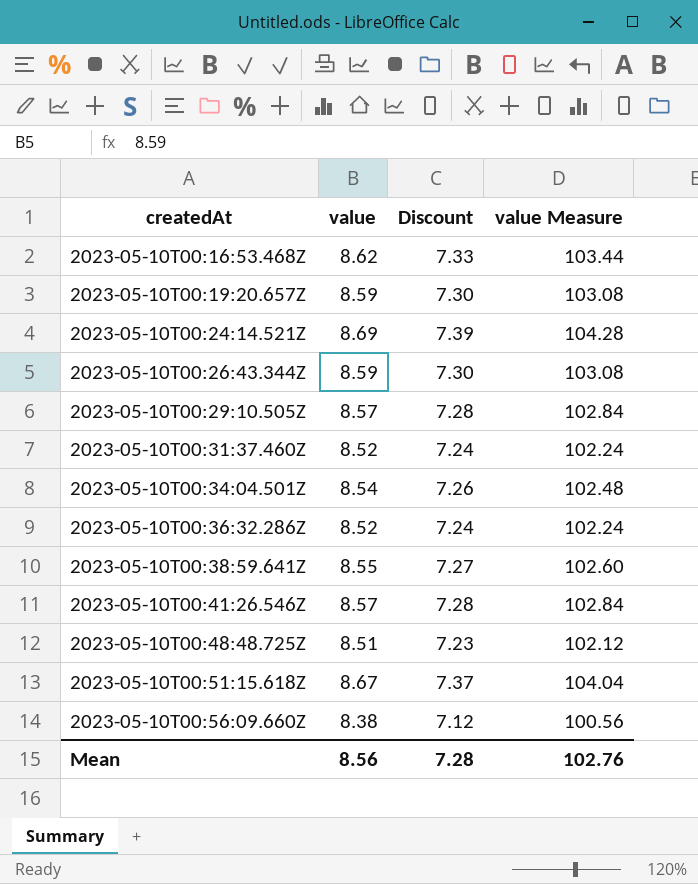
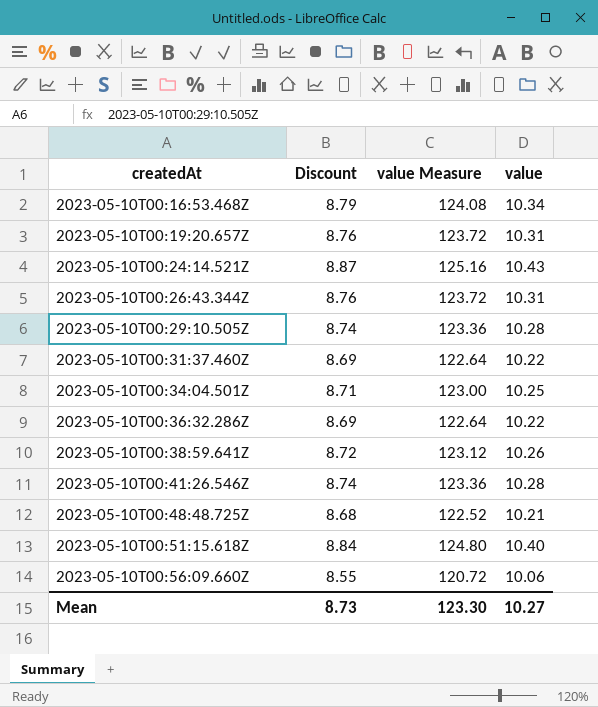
column value | position: 2 -> 4
2023-05-10T00:16:53.468Z | Discount: 7.33 -> 8.79
2023-05-10T00:16:53.468Z | value Measure: 103.44 -> 124.08
2023-05-10T00:16:53.468Z | value: 8.62 -> 10.34
2023-05-10T00:19:20.657Z | Discount: 7.30 -> 8.76
2023-05-10T00:19:20.657Z | value Measure: 103.08 -> 123.72
2023-05-10T00:19:20.657Z | value: 8.59 -> 10.31
2023-05-10T00:24:14.521Z | Discount: 7.39 -> 8.87
2023-05-10T00:24:14.521Z | value Measure: 104.28 -> 125.16
2023-05-10T00:24:14.521Z | value: 8.69 -> 10.43
2023-05-10T00:26:43.344Z | Discount: 7.30 -> 8.76
2023-05-10T00:26:43.344Z | value Measure: 103.08 -> 123.72
2023-05-10T00:26:43.344Z | value: 8.59 -> 10.31
2023-05-10T00:29:10.505Z | Discount: 7.28 -> 8.74
2023-05-10T00:29:10.505Z | value Measure: 102.84 -> 123.36
2023-05-10T00:29:10.505Z | value: 8.57 -> 10.28
2023-05-10T00:31:37.460Z | Discount: 7.24 -> 8.69
2023-05-10T00:31:37.460Z | value Measure: 102.24 -> 122.64
2023-05-10T00:31:37.460Z | value: 8.52 -> 10.22
2023-05-10T00:34:04.501Z | Discount: 7.26 -> 8.71
2023-05-10T00:34:04.501Z | value Measure: 102.48 -> 123.00
2023-05-10T00:34:04.501Z | value: 8.54 -> 10.25
2023-05-10T00:36:32.286Z | Discount: 7.24 -> 8.69
2023-05-10T00:36:32.286Z | value Measure: 102.24 -> 122.64
2023-05-10T00:36:32.286Z | value: 8.52 -> 10.22
2023-05-10T00:38:59.641Z | Discount: 7.27 -> 8.72
2023-05-10T00:38:59.641Z | value Measure: 102.60 -> 123.12
2023-05-10T00:38:59.641Z | value: 8.55 -> 10.26
2023-05-10T00:41:26.546Z | Discount: 7.28 -> 8.74
2023-05-10T00:41:26.546Z | value Measure: 102.84 -> 123.36
2023-05-10T00:41:26.546Z | value: 8.57 -> 10.28
2023-05-10T00:48:48.725Z | Discount: 7.23 -> 8.68
2023-05-10T00:48:48.725Z | value Measure: 102.12 -> 122.52
2023-05-10T00:48:48.725Z | value: 8.51 -> 10.21
2023-05-10T00:51:15.618Z | Discount: 7.37 -> 8.84
2023-05-10T00:51:15.618Z | value Measure: 104.04 -> 124.80
2023-05-10T00:51:15.618Z | value: 8.67 -> 10.40
2023-05-10T00:56:09.660Z | Discount: 7.12 -> 8.55
2023-05-10T00:56:09.660Z | value Measure: 100.56 -> 120.72
2023-05-10T00:56:09.660Z | value: 8.38 -> 10.06
Mean | Discount: 7.28 -> 8.73
Mean | value Measure: 102.76 -> 123.30
Mean | value: 8.56 -> 10.27

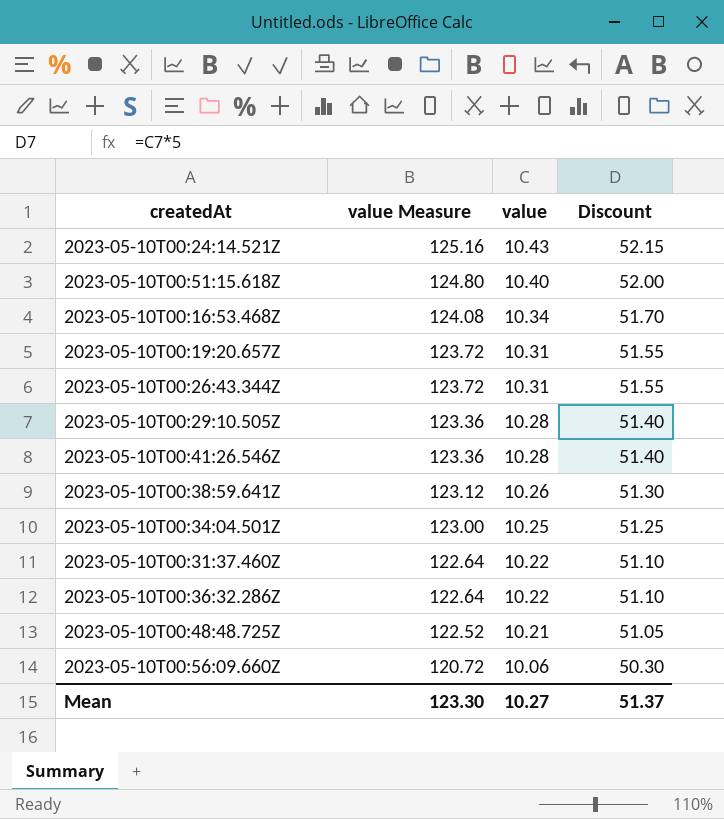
row order: createdAt ascending -> value Measure descending
column Discount | formula: [value] * 0.85 -> [value] * 5
column Discount | position: 2 -> 4
Mean | Discount: 8.73 -> 51.37

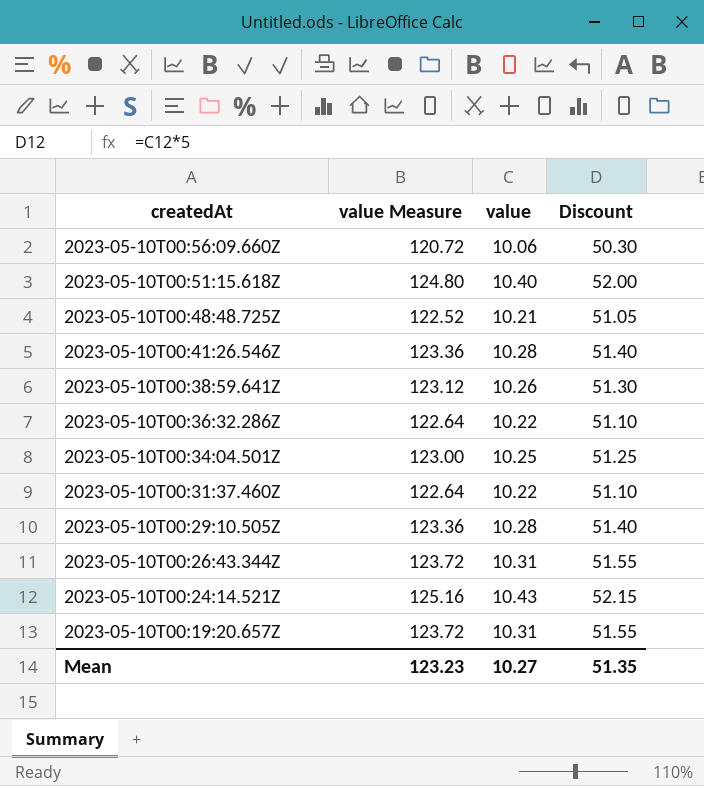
row order: value Measure descending -> createdAt descending
row 2023-05-10T00:16:53.468Z: 124.08 | 10.34 | 51.70 -> none
Mean | value Measure: 123.30 -> 123.23
Mean | Discount: 51.37 -> 51.35

